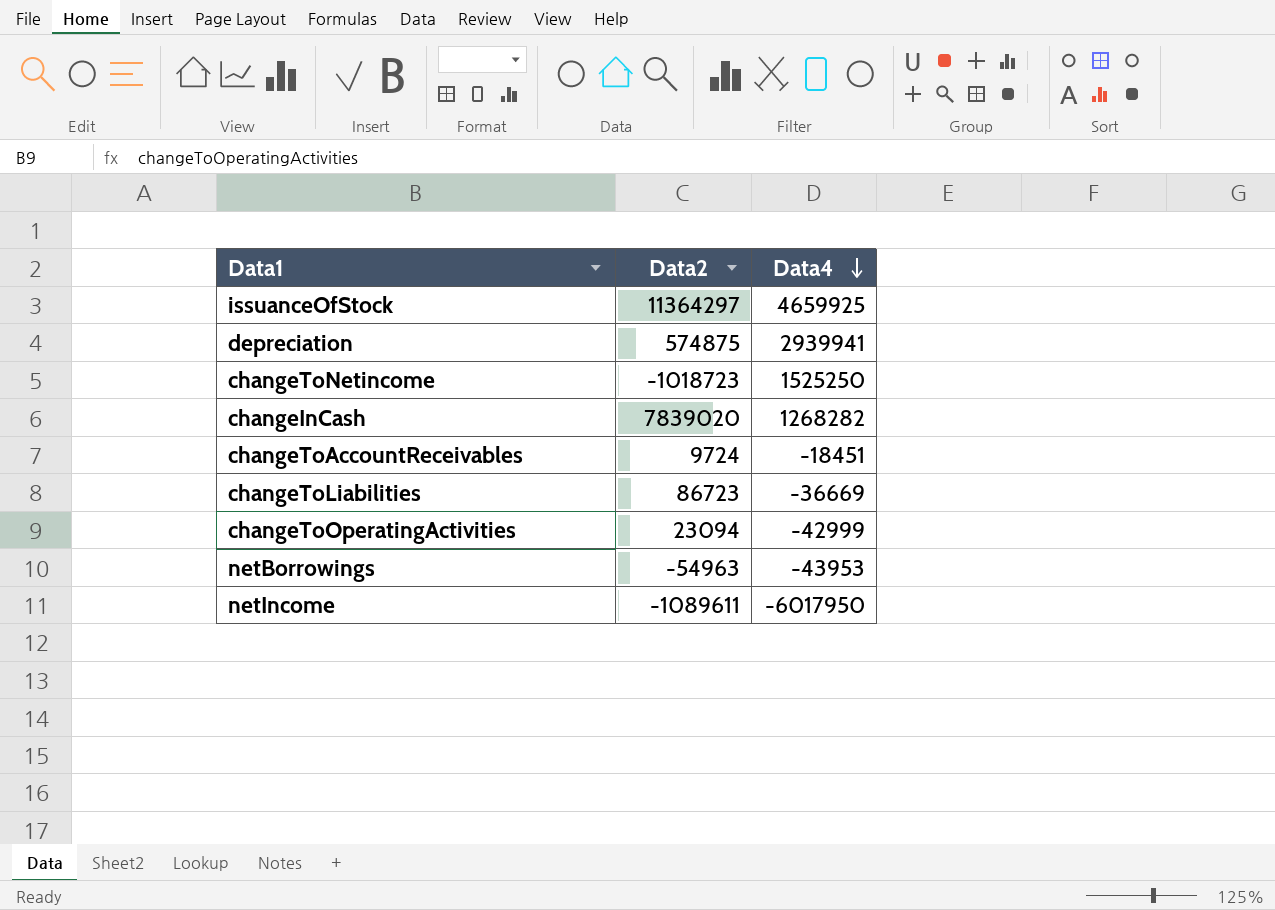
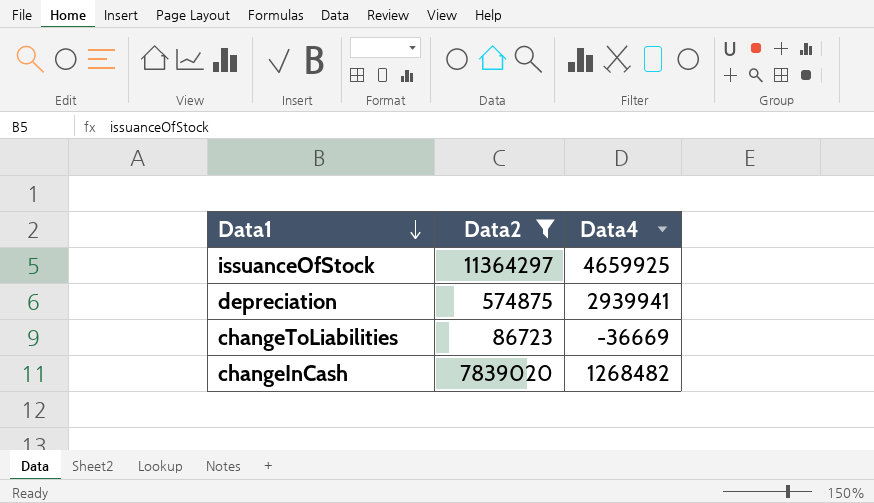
filter: none -> Data2 >= 86723
row order: Data4 descending -> Data1 descending
changeInCash | Data4: 1268282 -> 1268482

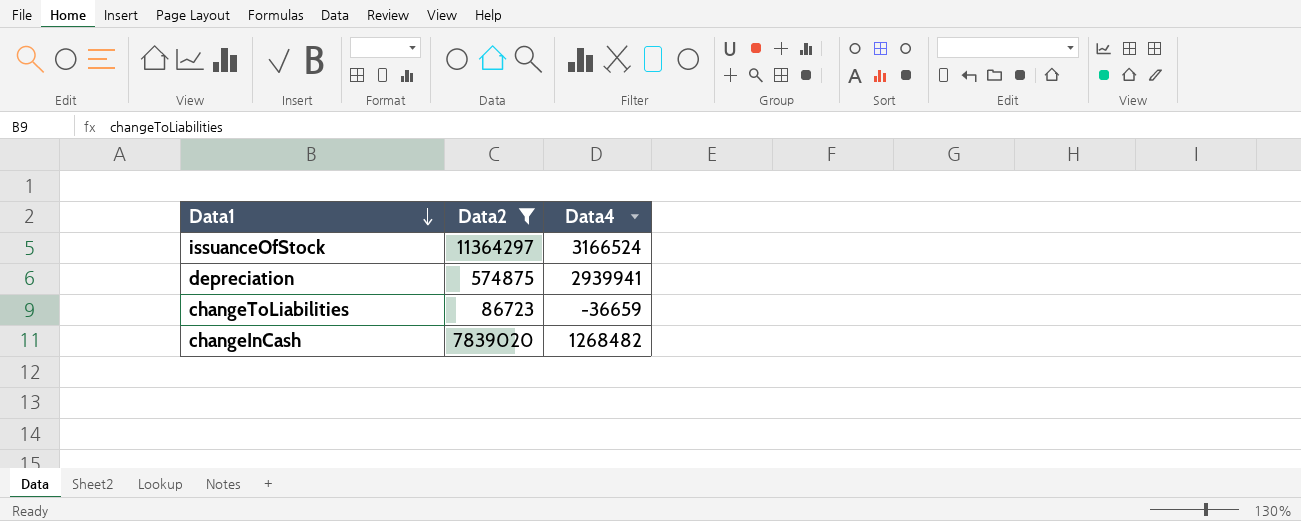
issuanceOfStock | Data4: 4659925 -> 3166524
changeToLiabilities | Data4: -36669 -> -36659

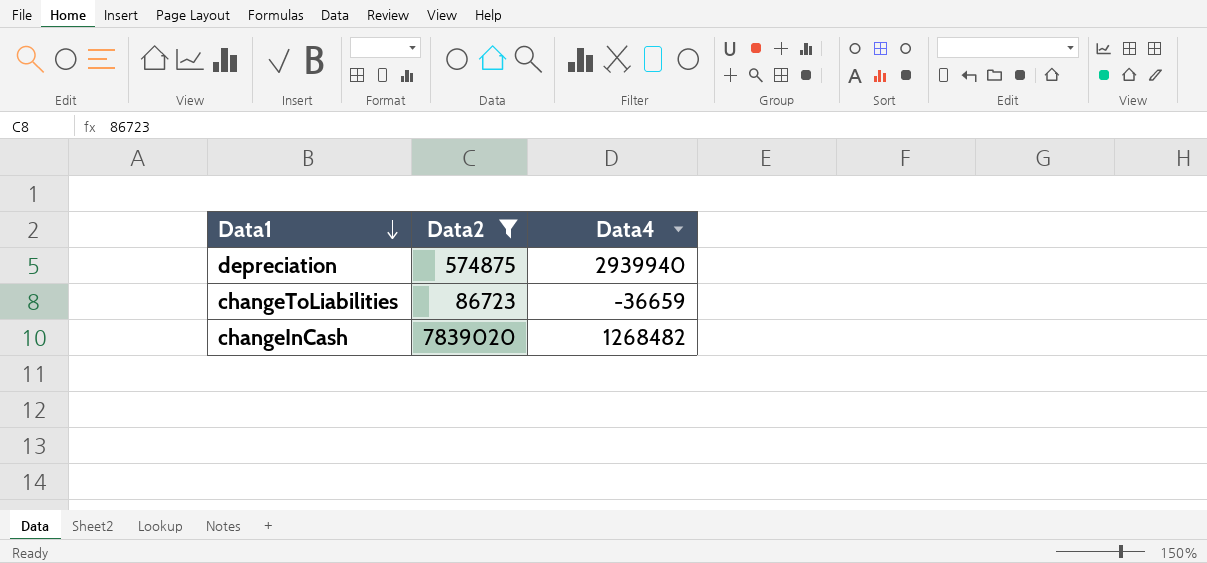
row issuanceOfStock: 11364297 | 3166524 -> none
depreciation | Data4: 2939941 -> 2939940

